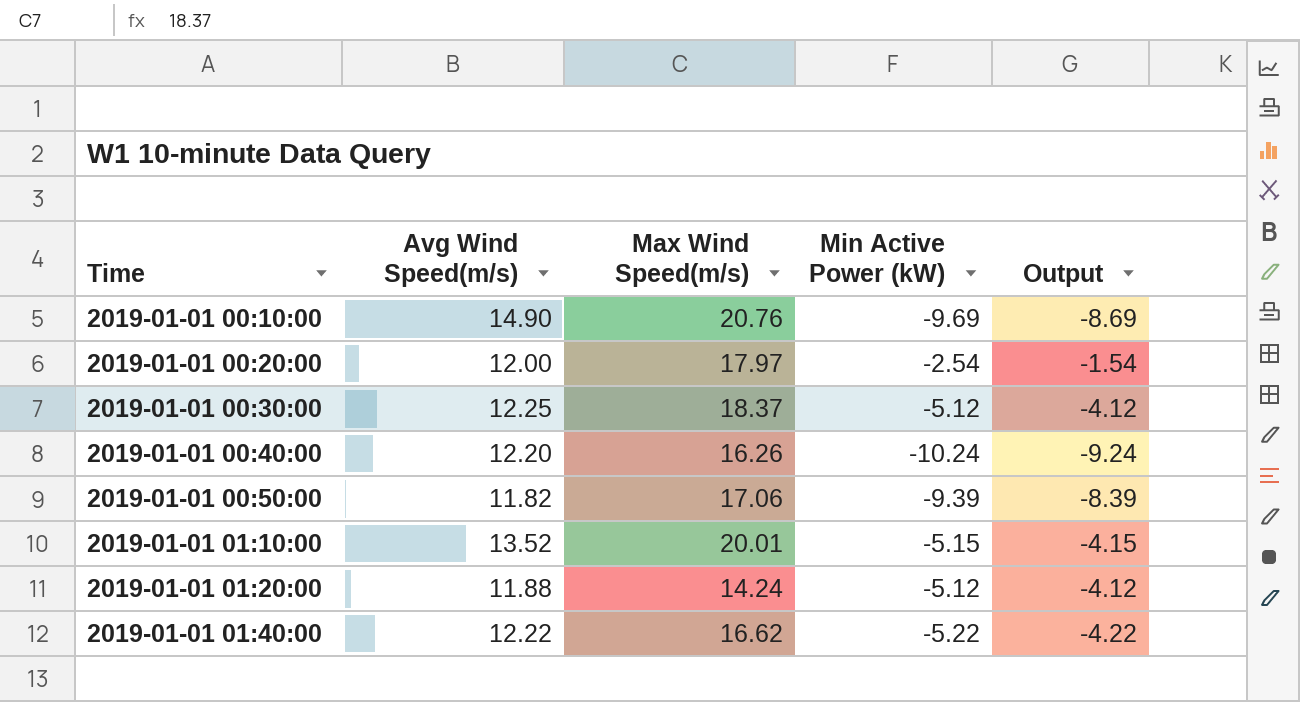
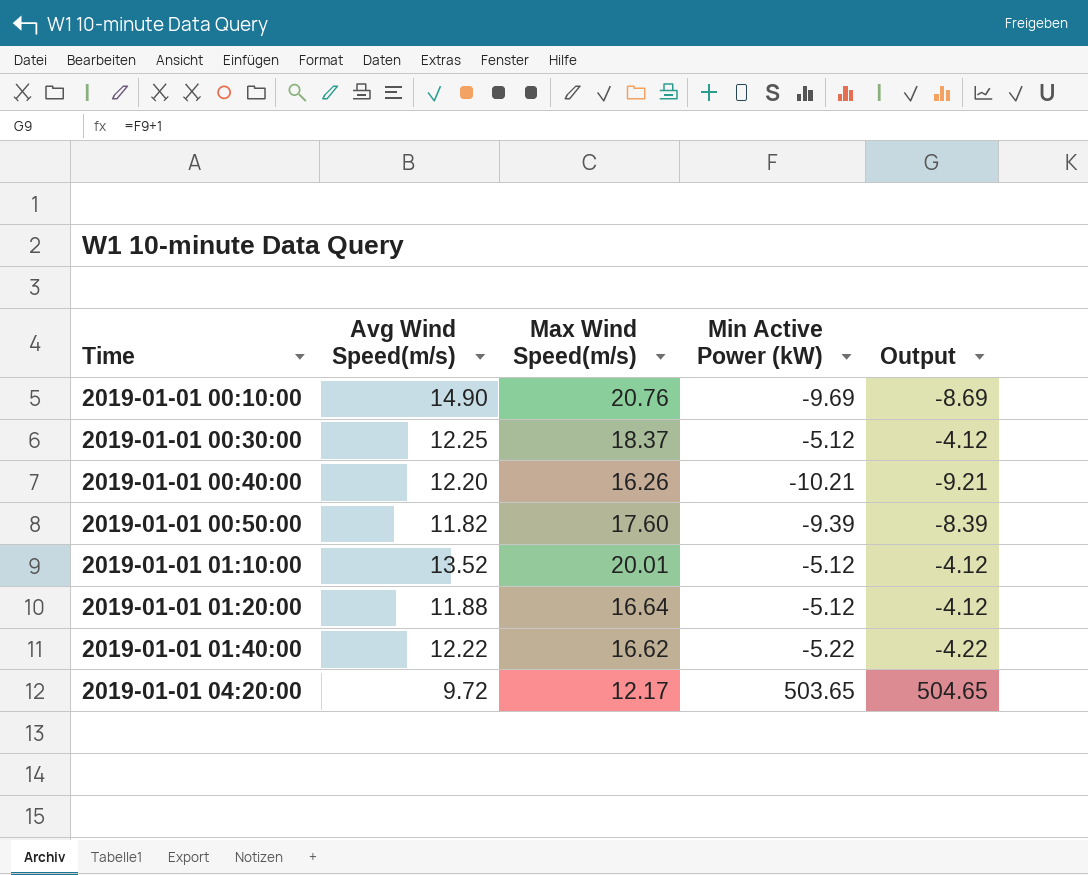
row 2019-01-01 00:20:00: 12.00 | 17.97 | -2.54 | -1.54 -> none
2019-01-01 00:40:00 | Min Active Power (kW): -10.24 -> -10.21
2019-01-01 00:40:00 | Output: -9.24 -> -9.21
2019-01-01 00:50:00 | Max Wind Speed(m/s): 17.06 -> 17.60
2019-01-01 01:10:00 | Min Active Power (kW): -5.15 -> -5.12
2019-01-01 01:10:00 | Output: -4.15 -> -4.12
2019-01-01 01:20:00 | Max Wind Speed(m/s): 14.24 -> 16.64
row 2019-01-01 04:20:00: none -> 9.72 | 12.17 | 503.65 | 504.65

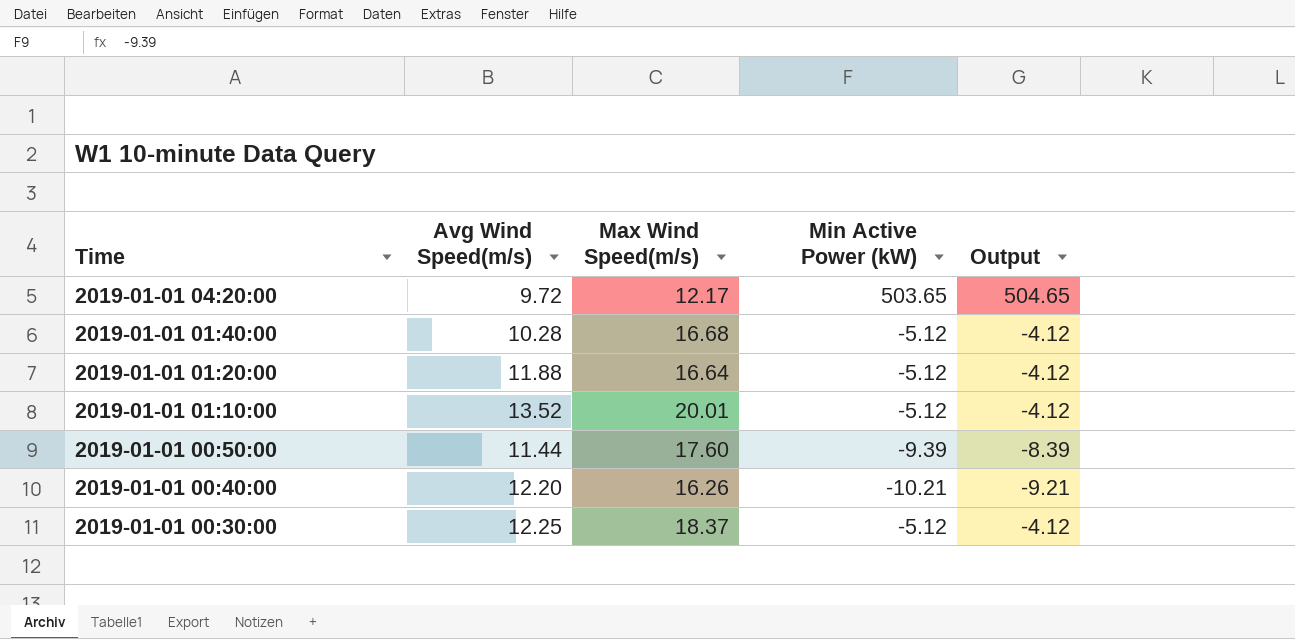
row order: Time ascending -> Time descending
row 2019-01-01 00:10:00: 14.90 | 20.76 | -9.69 | -8.69 -> none
2019-01-01 01:40:00 | Avg Wind Speed(m/s): 12.22 -> 10.28
2019-01-01 01:40:00 | Max Wind Speed(m/s): 16.62 -> 16.68
2019-01-01 01:40:00 | Min Active Power (kW): -5.22 -> -5.12
2019-01-01 01:40:00 | Output: -4.22 -> -4.12
2019-01-01 00:50:00 | Avg Wind Speed(m/s): 11.82 -> 11.44

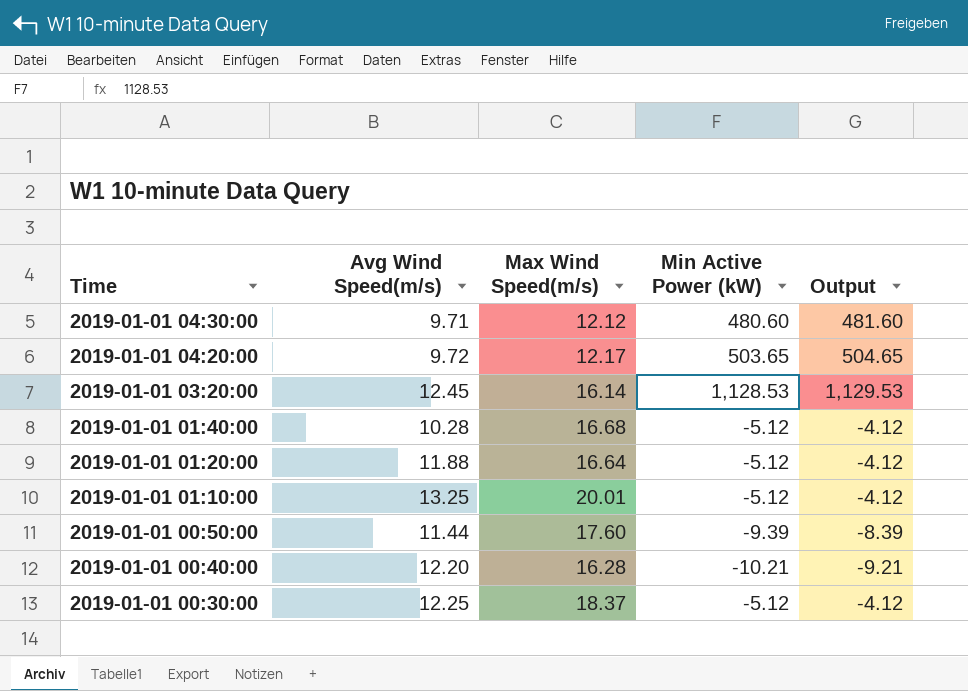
row 2019-01-01 04:30:00: none -> 9.71 | 12.12 | 480.60 | 481.60
row 2019-01-01 03:20:00: none -> 12.45 | 16.14 | 1,128.53 | 1,129.53
2019-01-01 01:10:00 | Avg Wind Speed(m/s): 13.52 -> 13.25
2019-01-01 00:40:00 | Max Wind Speed(m/s): 16.26 -> 16.28

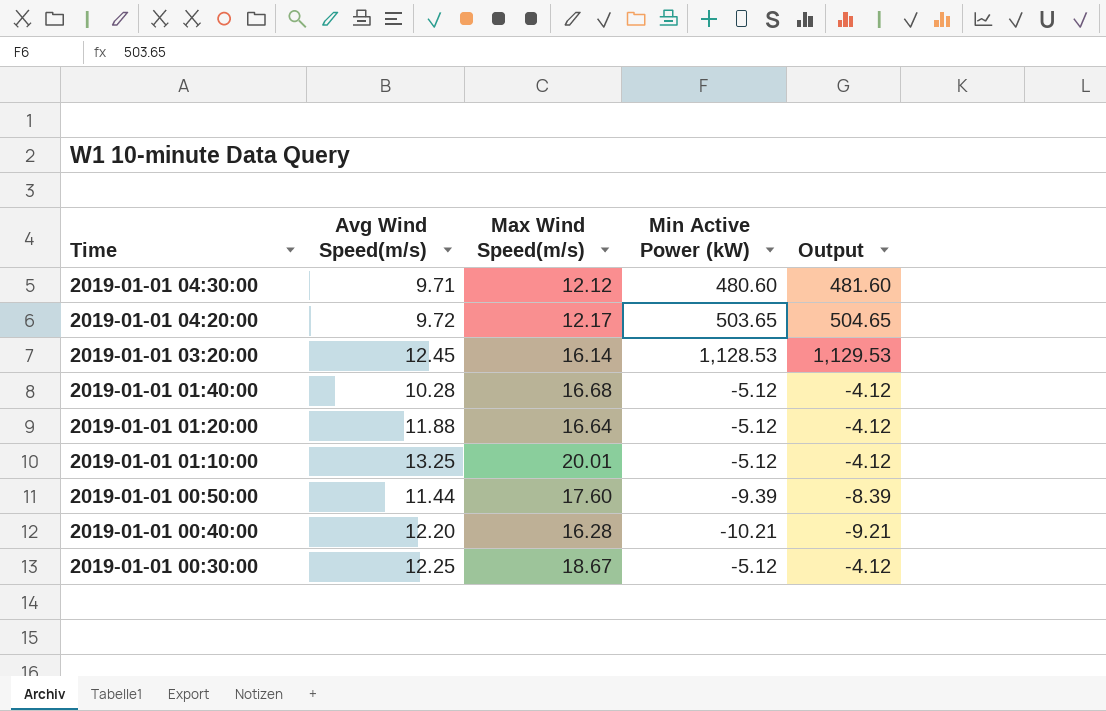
2019-01-01 00:30:00 | Max Wind Speed(m/s): 18.37 -> 18.67

